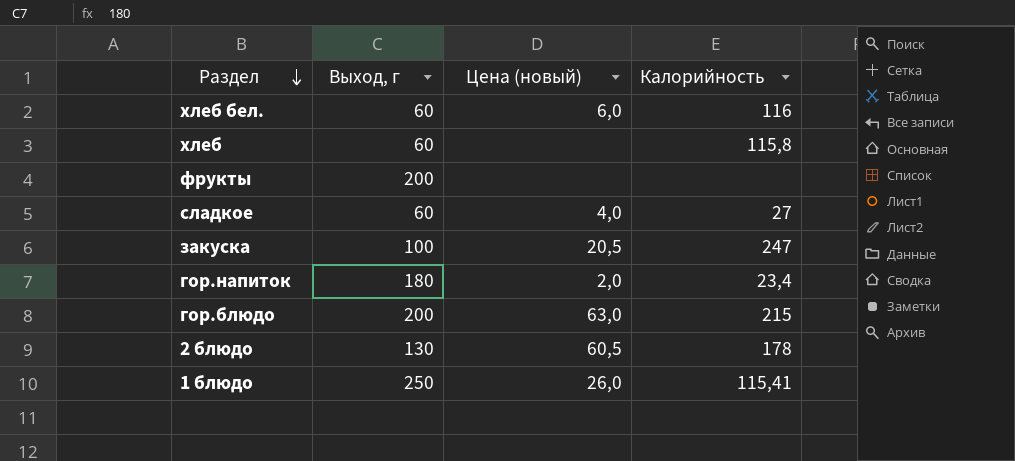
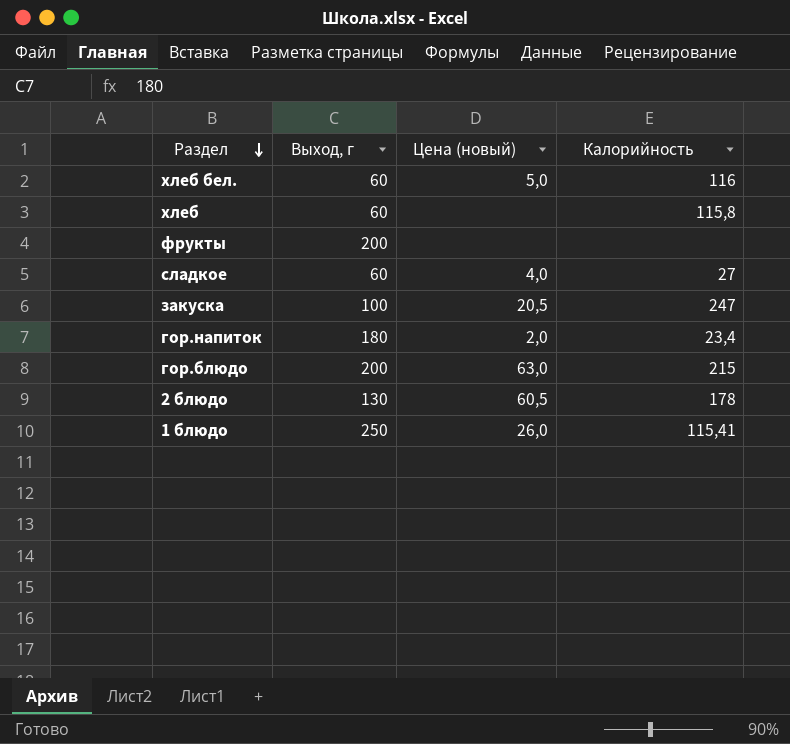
хлеб бел. | Цена (новый): 6,0 -> 5,0

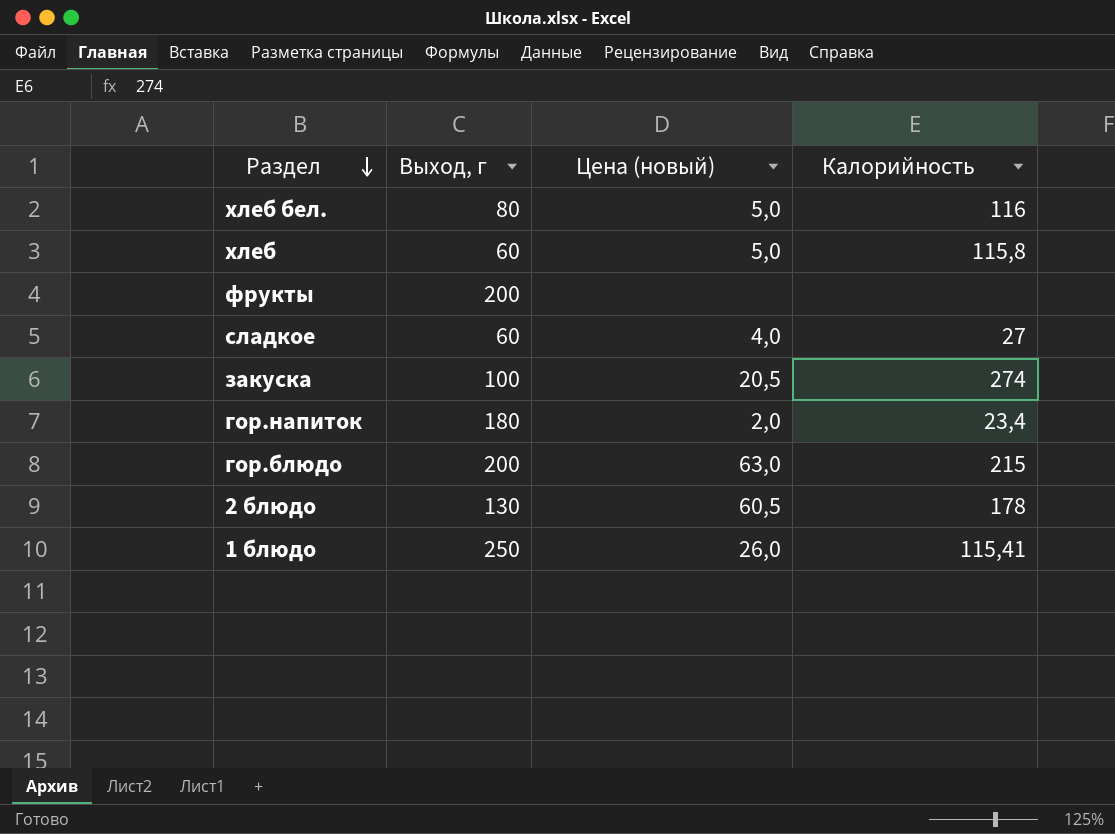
хлеб бел. | Выход, г: 60 -> 80
хлеб | Цена (новый): none -> 5,0
закуска | Калорийность: 247 -> 274

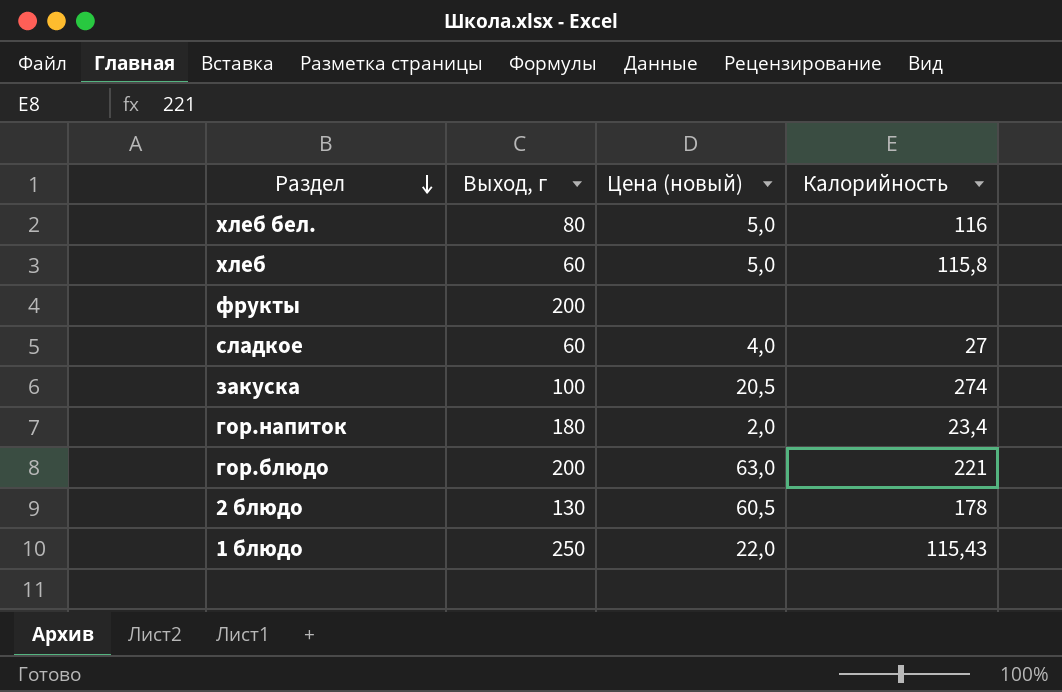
гор.блюдо | Калорийность: 215 -> 221
1 блюдо | Цена (новый): 26,0 -> 22,0
1 блюдо | Калорийность: 115,41 -> 115,43

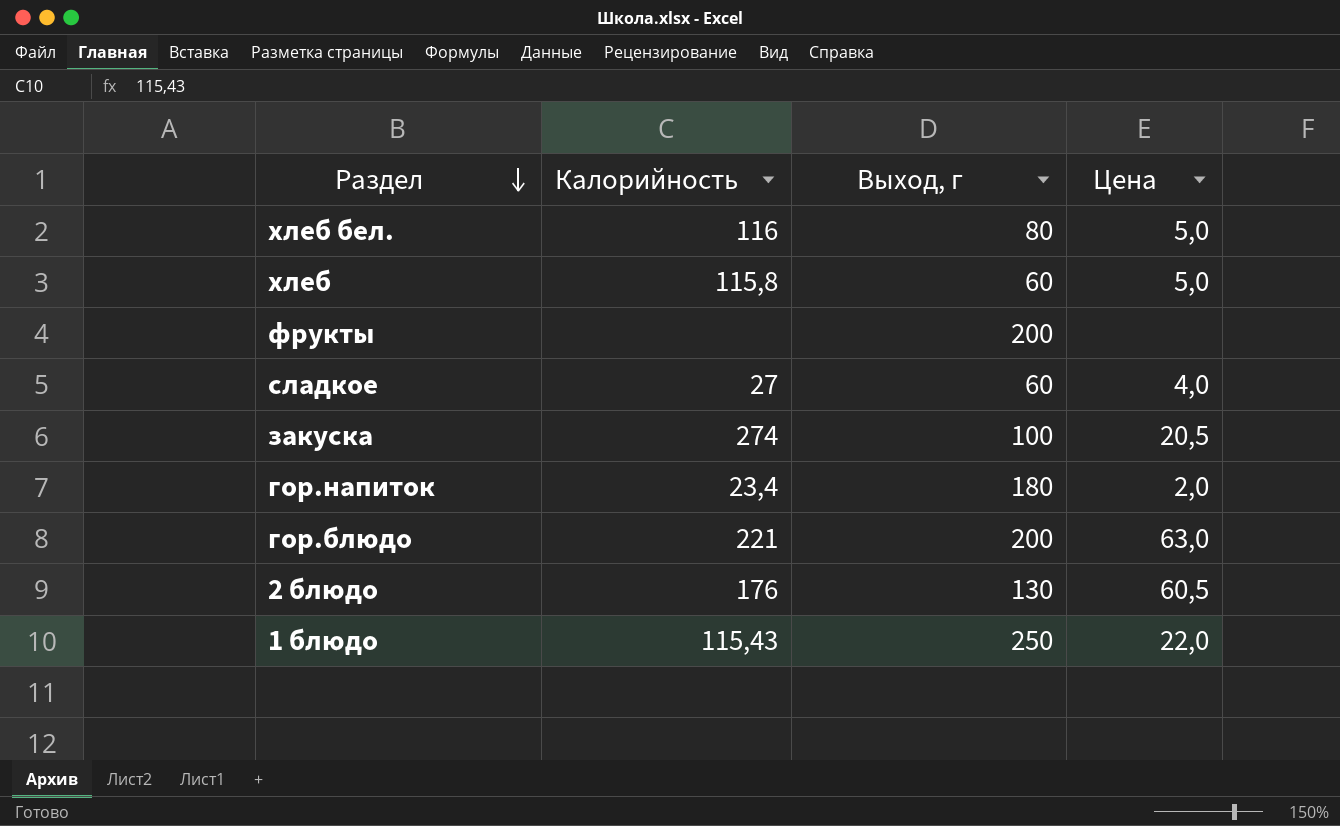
column Калорийность | position: 4 -> 2
column name: Цена (новый) -> Цена
2 блюдо | Калорийность: 178 -> 176

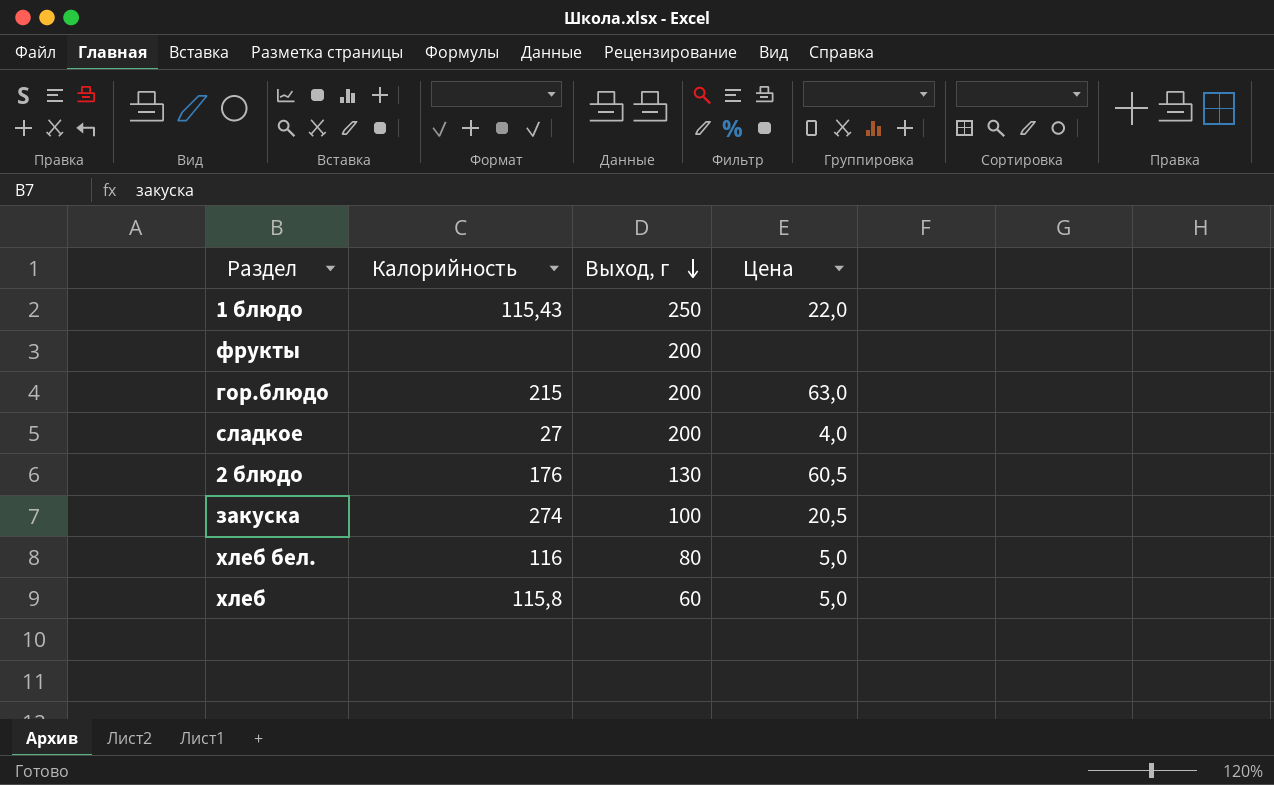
row order: Раздел descending -> Выход, г descending
row гор.напиток: 23,4 | 180 | 2,0 -> none
гор.блюдо | Калорийность: 221 -> 215
сладкое | Выход, г: 60 -> 200

